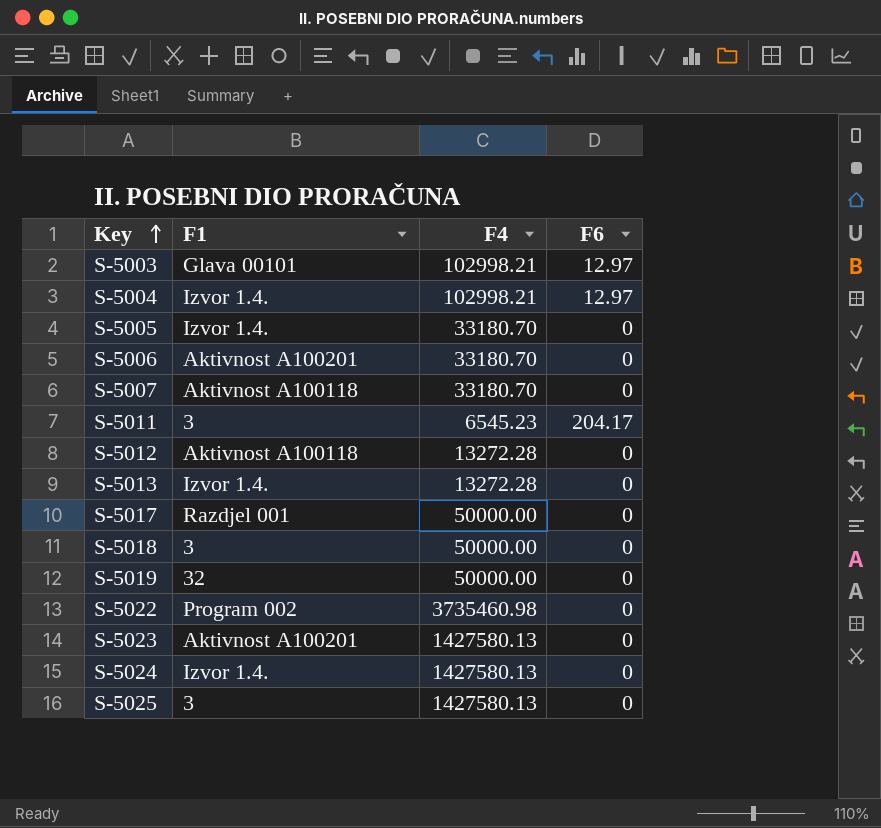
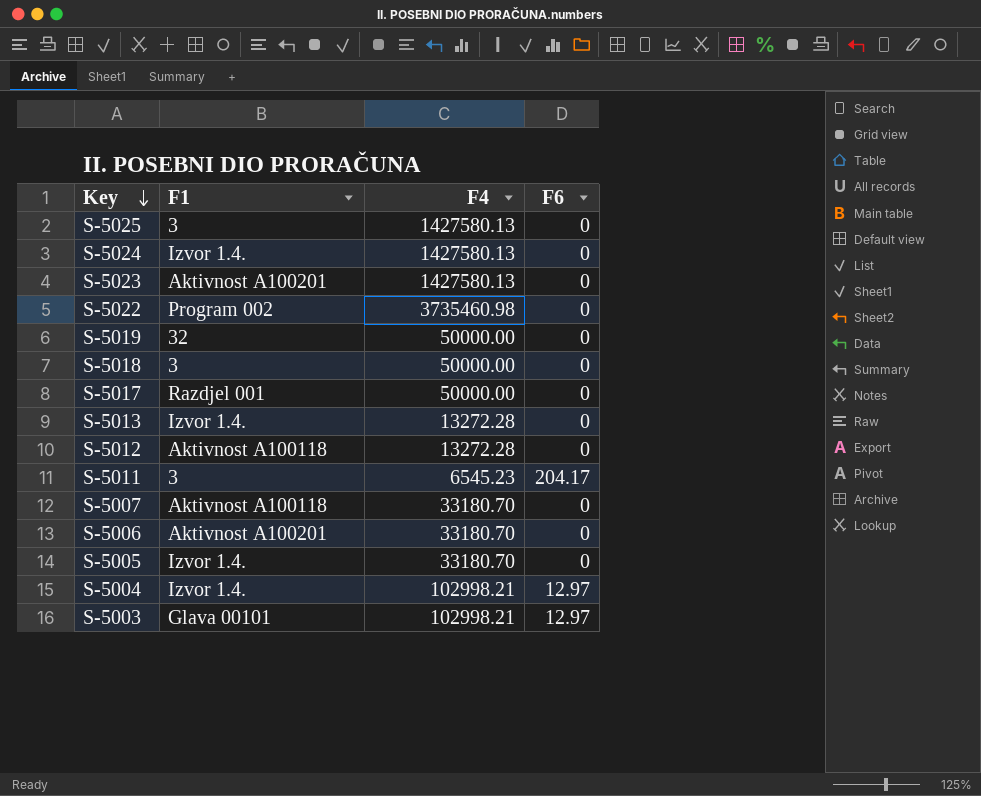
row order: Key ascending -> Key descending

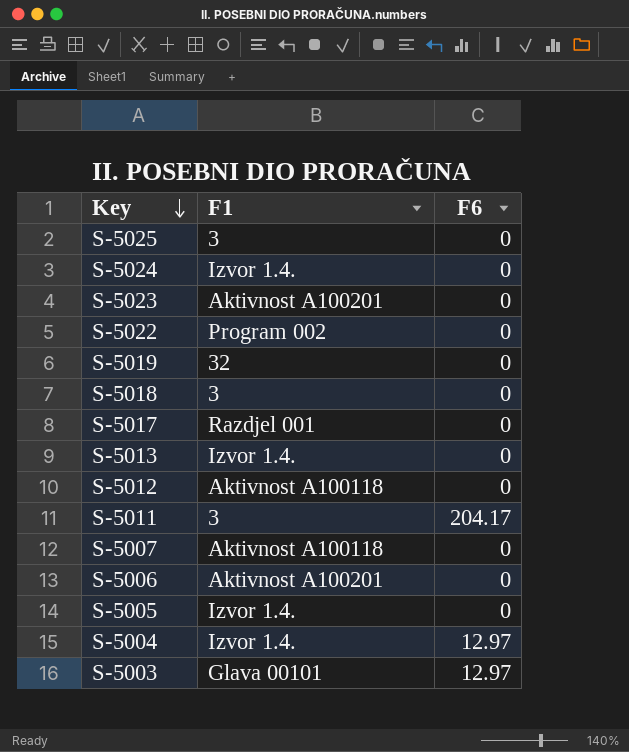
column F4 | position: 3 -> none

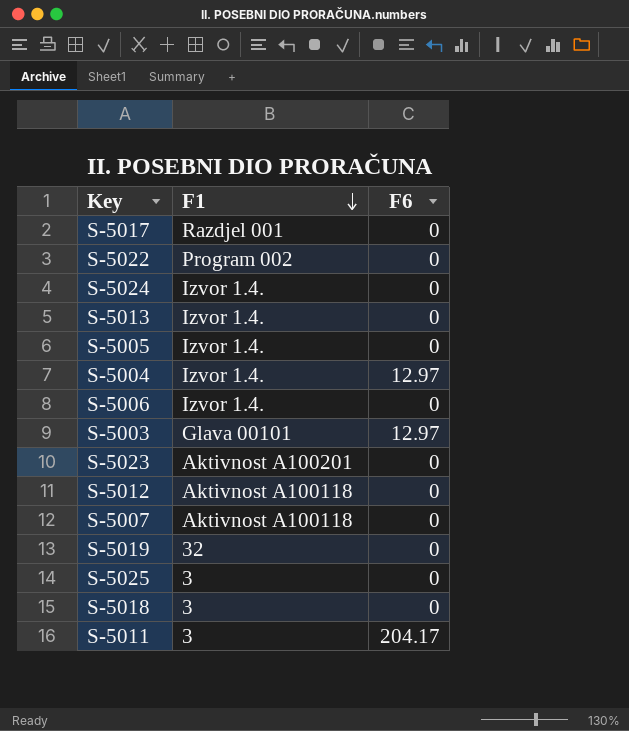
row order: Key descending -> F1 descending
S-5006 | F1: Aktivnost A100201 -> Izvor 1.4.

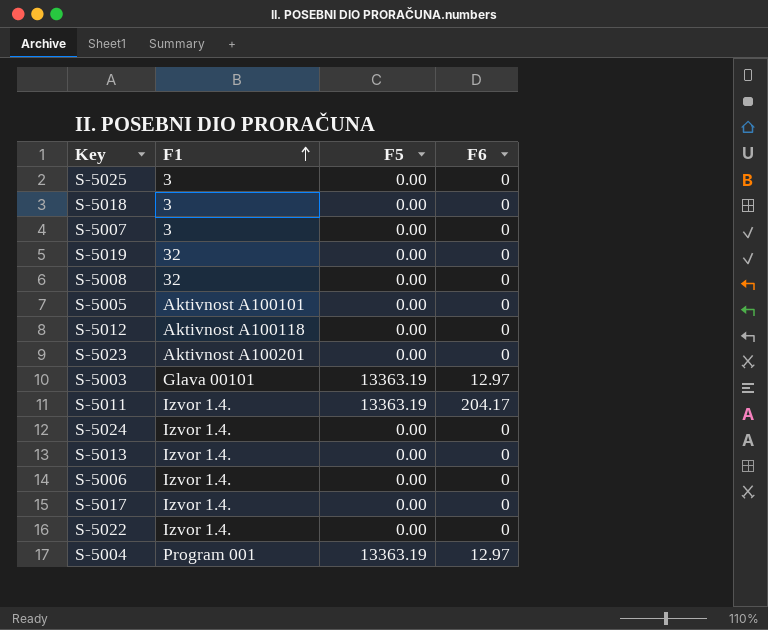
row order: F1 descending -> F1 ascending
column F5 | position: none -> 3
S-5007 | F1: Aktivnost A100118 -> 3
row S-5008: none -> 32 | 0.00 | 0
S-5005 | F1: Izvor 1.4. -> Aktivnost A100101
S-5011 | F1: 3 -> Izvor 1.4.
S-5017 | F1: Razdjel 001 -> Izvor 1.4.
S-5022 | F1: Program 002 -> Izvor 1.4.
S-5004 | F1: Izvor 1.4. -> Program 001

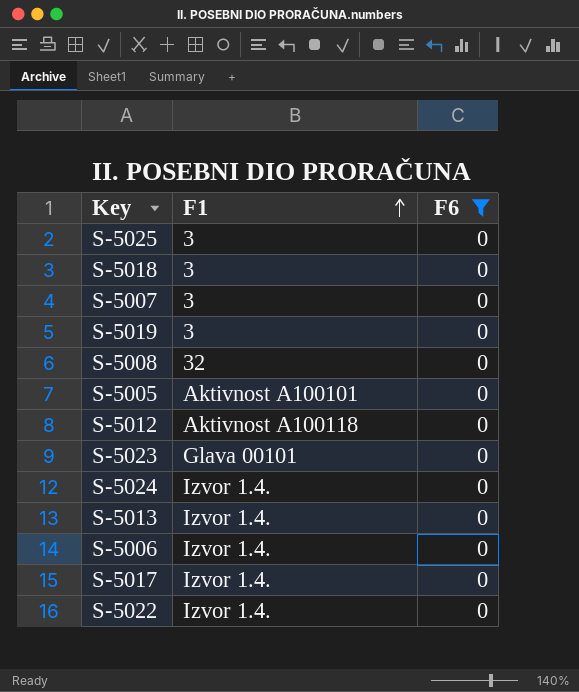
filter: none -> F6 = 0
column F5 | position: 3 -> none
S-5019 | F1: 32 -> 3
S-5023 | F1: Aktivnost A100201 -> Glava 00101

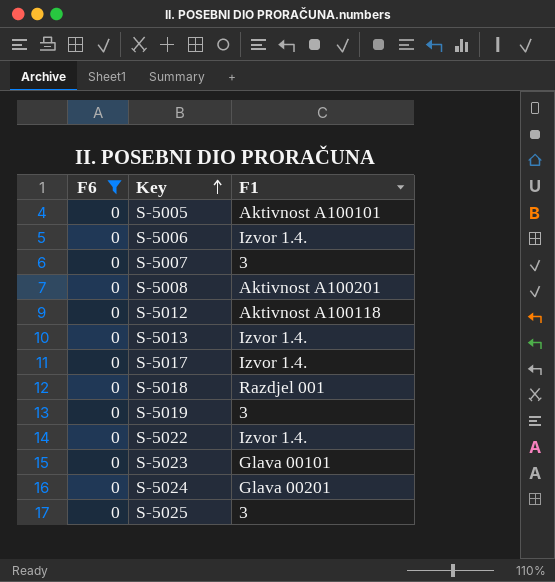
row order: F1 ascending -> Key ascending
column F6 | position: 3 -> 1
S-5008 | F1: 32 -> Aktivnost A100201
S-5018 | F1: 3 -> Razdjel 001
S-5024 | F1: Izvor 1.4. -> Glava 00201

